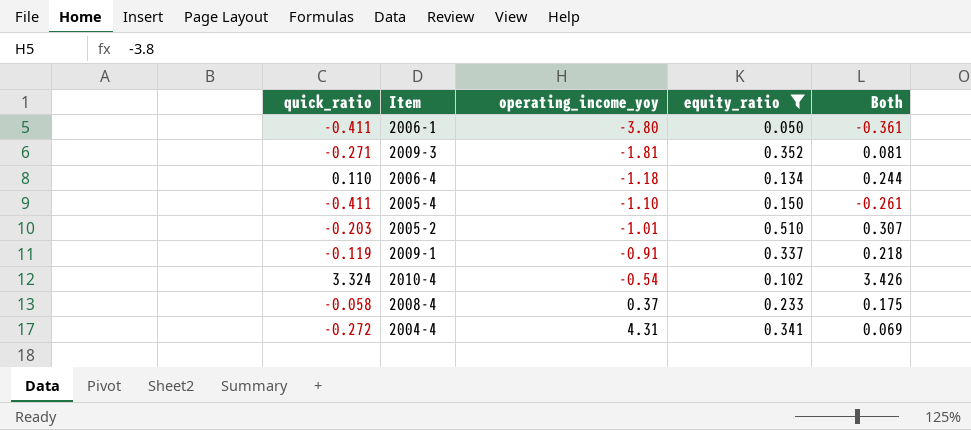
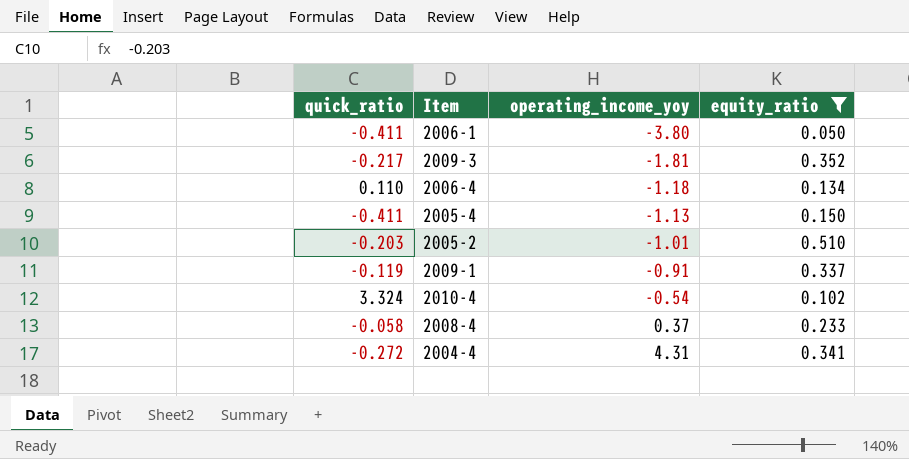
column Both | formula: [quick_ratio] + [equity_ratio] -> none
2009-3 | quick_ratio: -0.271 -> -0.217
2005-4 | operating_income_yoy: -1.10 -> -1.13

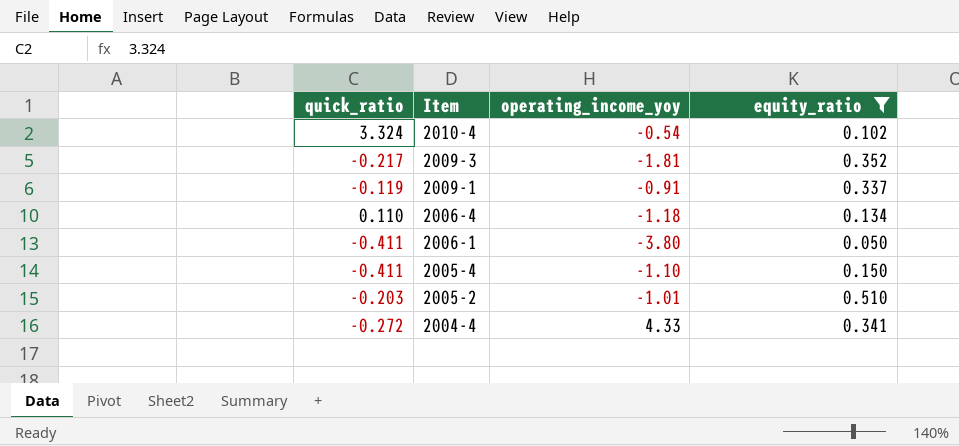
row order: operating_income_yoy ascending -> Item descending
row 2008-4: -0.058 | 0.37 | 0.233 -> none
2005-4 | operating_income_yoy: -1.13 -> -1.10
2004-4 | operating_income_yoy: 4.31 -> 4.33

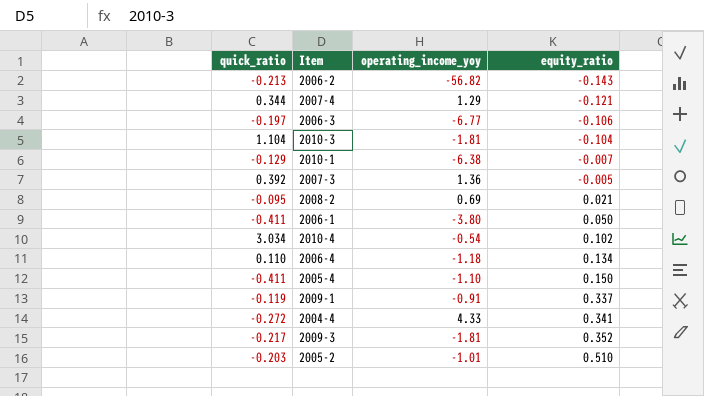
filter: equity_ratio >= 0.050 -> none
row order: Item descending -> equity_ratio ascending
2010-4 | quick_ratio: 3.324 -> 3.034

